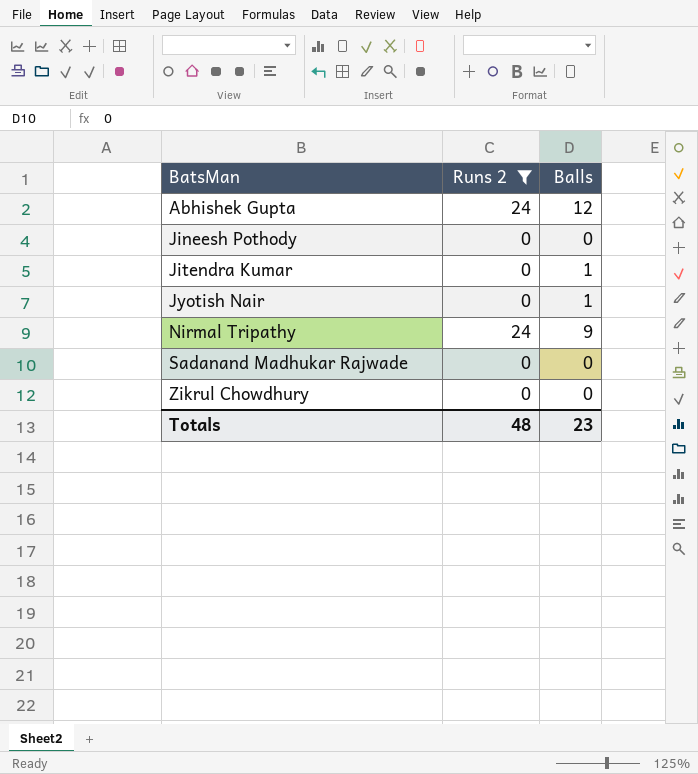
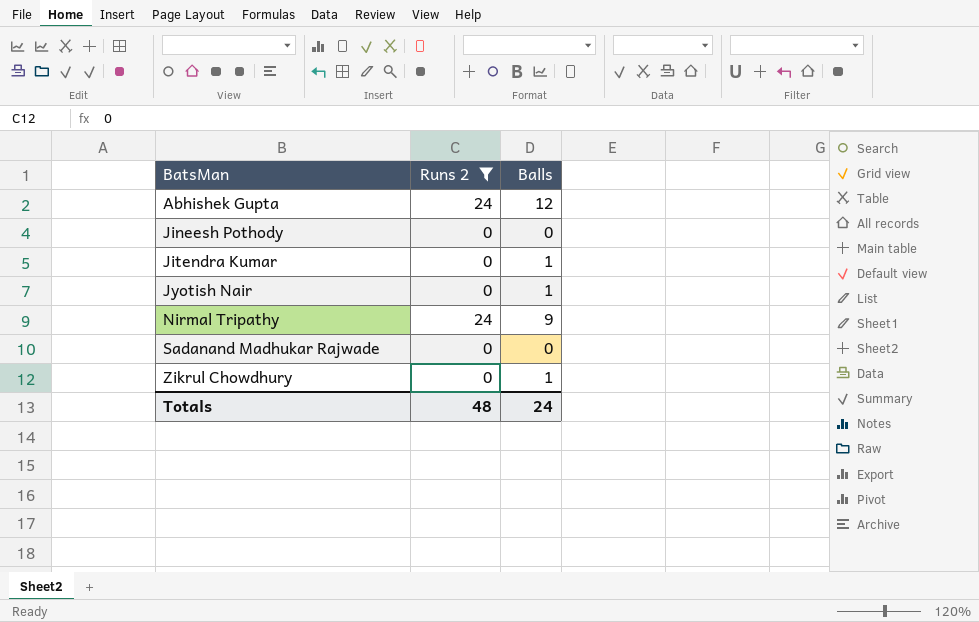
Zikrul Chowdhury | Balls: 0 -> 1
Totals | Balls: 23 -> 24

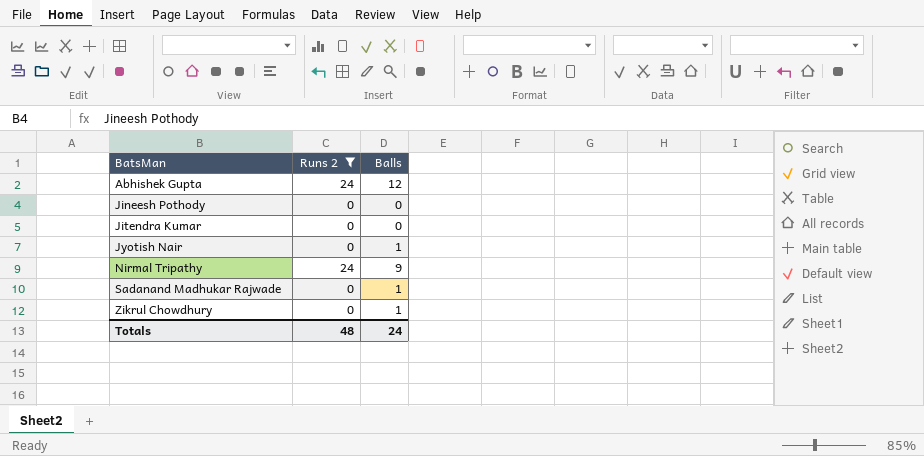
Jitendra Kumar | Balls: 1 -> 0
Sadanand Madhukar Rajwade | Balls: 0 -> 1

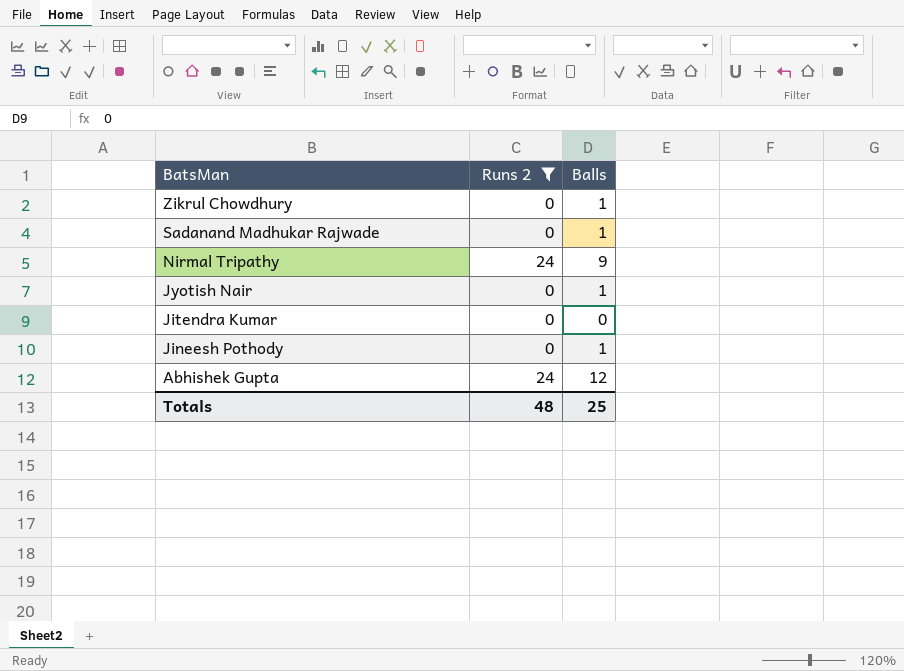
row order: BatsMan ascending -> BatsMan descending
Jineesh Pothody | Balls: 0 -> 1
Totals | Balls: 24 -> 25

